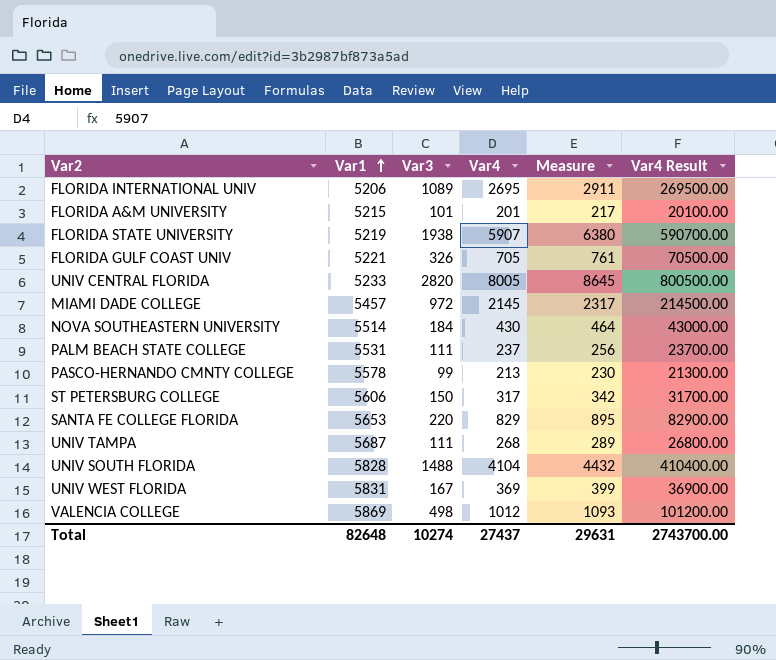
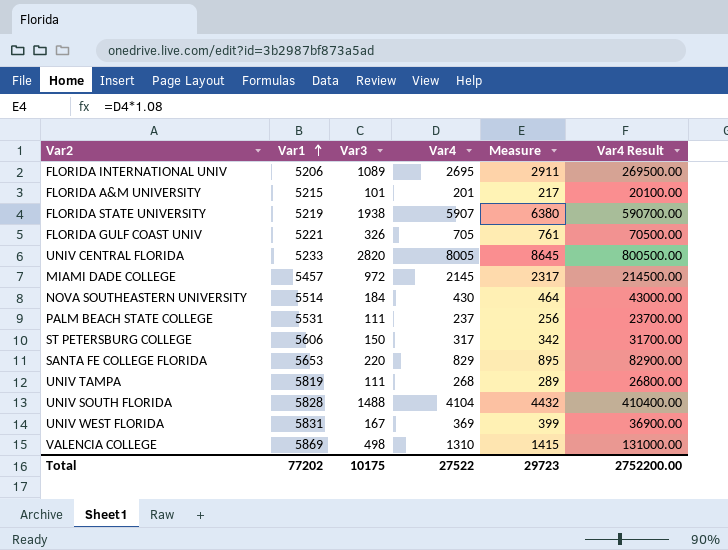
row PASCO-HERNANDO CMNTY COLLEGE: 5578 | 99 | 213 | 230 | 21300.00 -> none
UNIV TAMPA | Var1: 5687 -> 5819
VALENCIA COLLEGE | Var4: 1012 -> 1310
VALENCIA COLLEGE | Measure: 1093 -> 1415
VALENCIA COLLEGE | Var4 Result: 101200.00 -> 131000.00
Total | Var1: 82648 -> 77202
Total | Var3: 10274 -> 10175
Total | Var4: 27437 -> 27522
Total | Measure: 29631 -> 29723
Total | Var4 Result: 2743700.00 -> 2752200.00

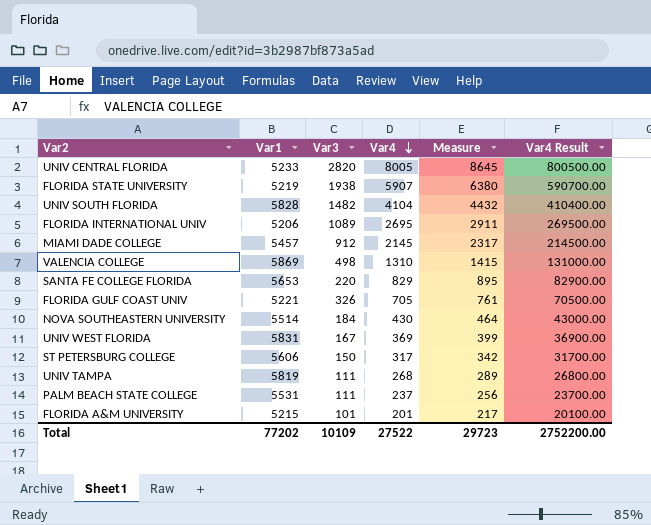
row order: Var1 ascending -> Var4 descending
UNIV SOUTH FLORIDA | Var3: 1488 -> 1482
MIAMI DADE COLLEGE | Var3: 972 -> 912
Total | Var3: 10175 -> 10109

